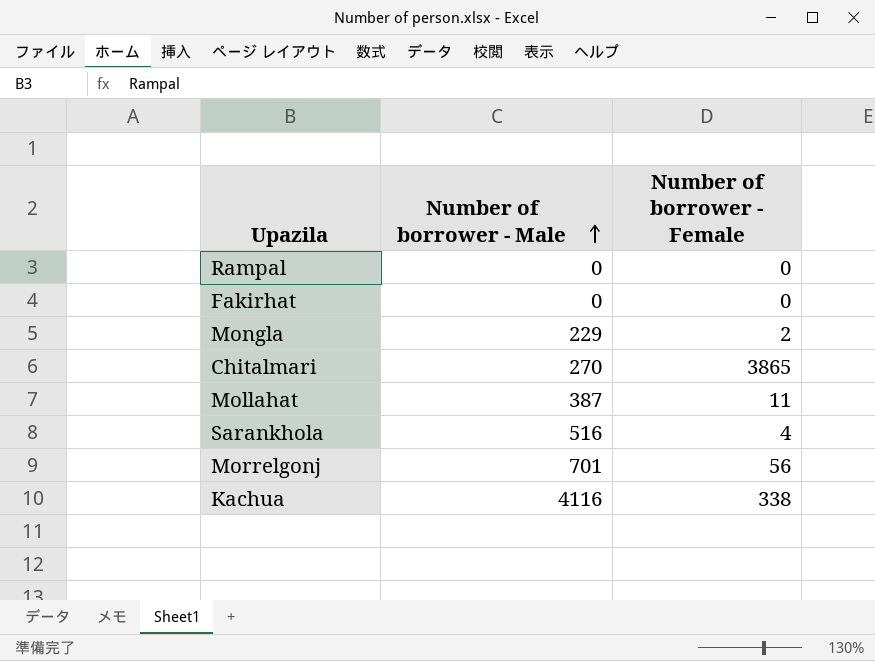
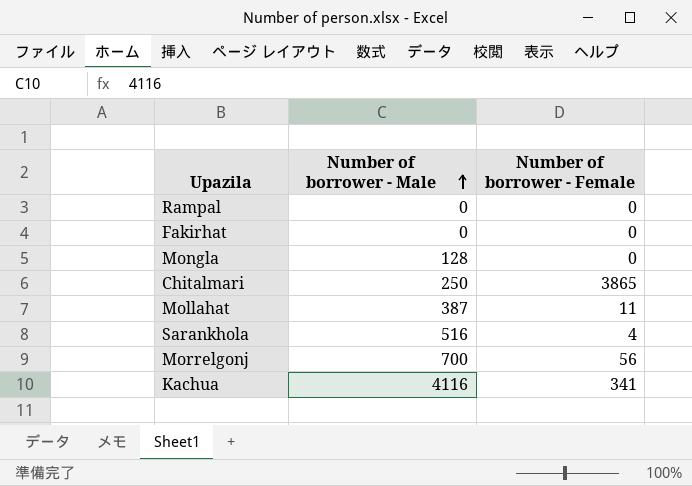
Mongla | Number of borrower - Male: 229 -> 128
Mongla | Number of borrower - Female: 2 -> 0
Chitalmari | Number of borrower - Male: 270 -> 250
Morrelgonj | Number of borrower - Male: 701 -> 700
Kachua | Number of borrower - Female: 338 -> 341

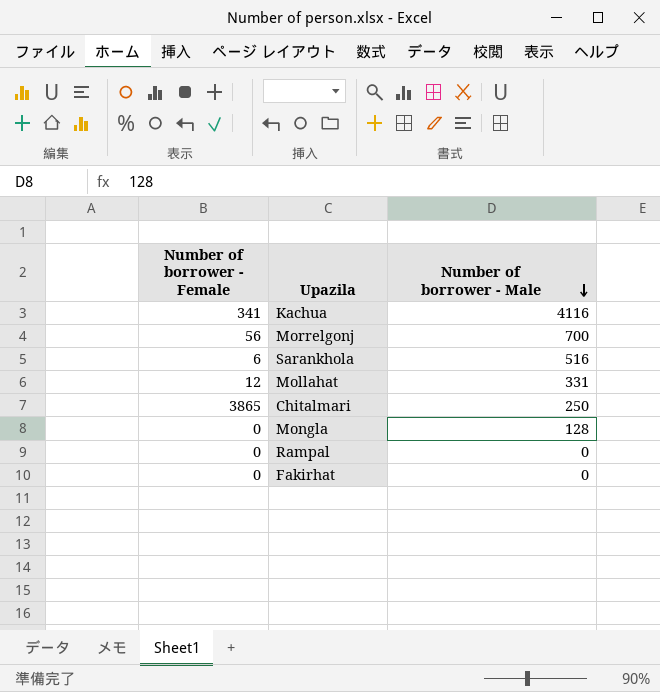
row order: Number of borrower - Male ascending -> Number of borrower - Male descending
column Number of borrower - Female | position: 3 -> 1
Sarankhola | Number of borrower - Female: 4 -> 6
Mollahat | Number of borrower - Female: 11 -> 12
Mollahat | Number of borrower - Male: 387 -> 331

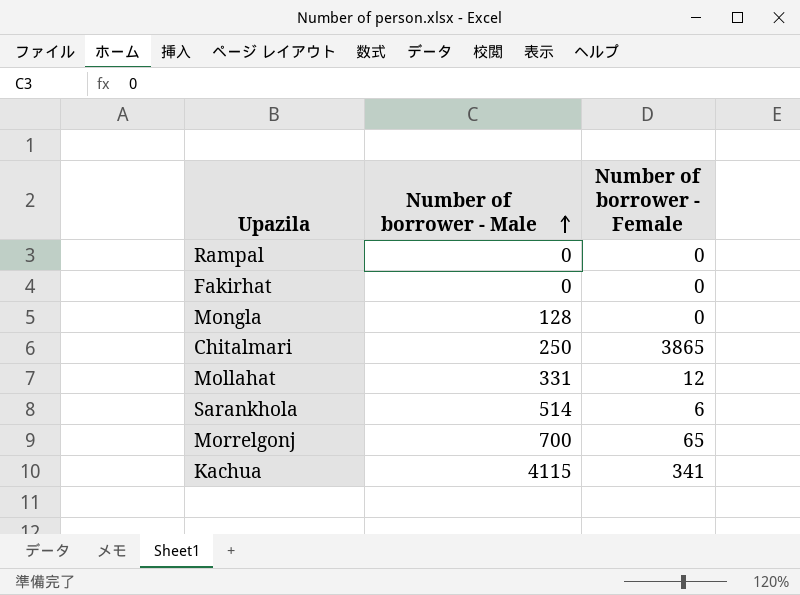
row order: Number of borrower - Male descending -> Number of borrower - Male ascending
column Number of borrower - Female | position: 1 -> 3
Sarankhola | Number of borrower - Male: 516 -> 514
Morrelgonj | Number of borrower - Female: 56 -> 65
Kachua | Number of borrower - Male: 4116 -> 4115

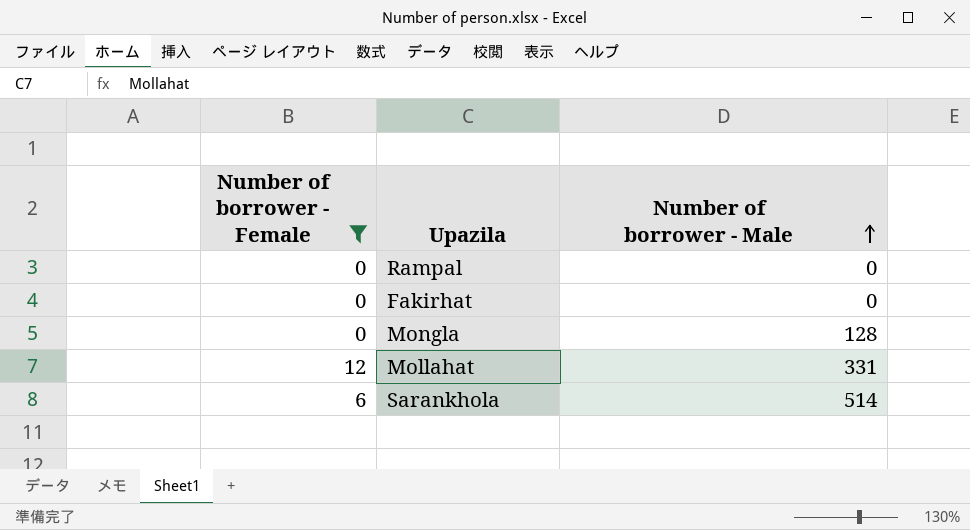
filter: none -> Number of borrower - Female <= 12
column Number of borrower - Female | position: 3 -> 1

